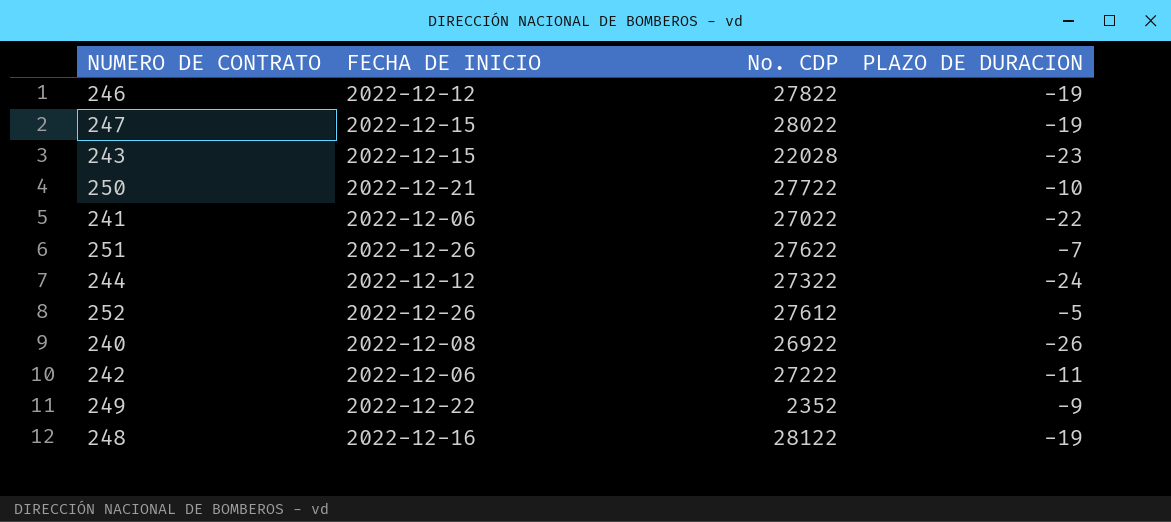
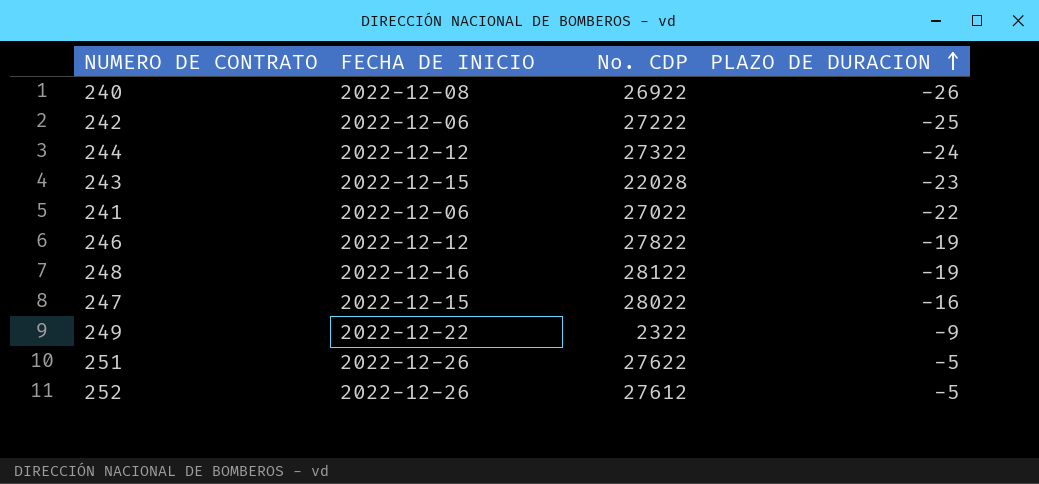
row order: none -> PLAZO DE DURACION ascending
row 250: 2022-12-21 | 27722 | -10 -> none
242 | PLAZO DE DURACION: -11 -> -25
247 | PLAZO DE DURACION: -19 -> -16
249 | No. CDP: 2352 -> 2322
251 | PLAZO DE DURACION: -7 -> -5

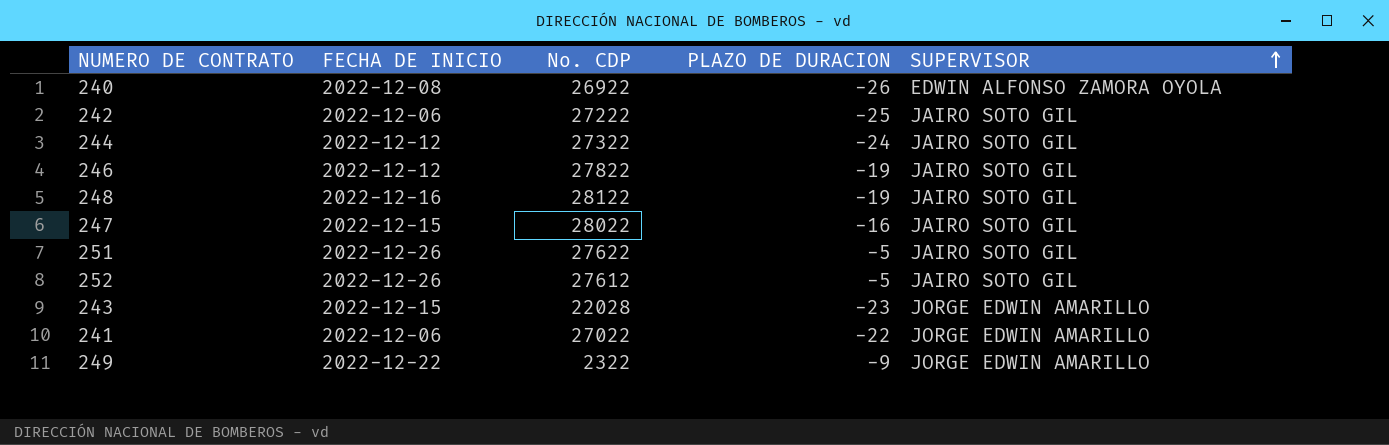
row order: PLAZO DE DURACION ascending -> SUPERVISOR ascending
column SUPERVISOR | position: none -> 5

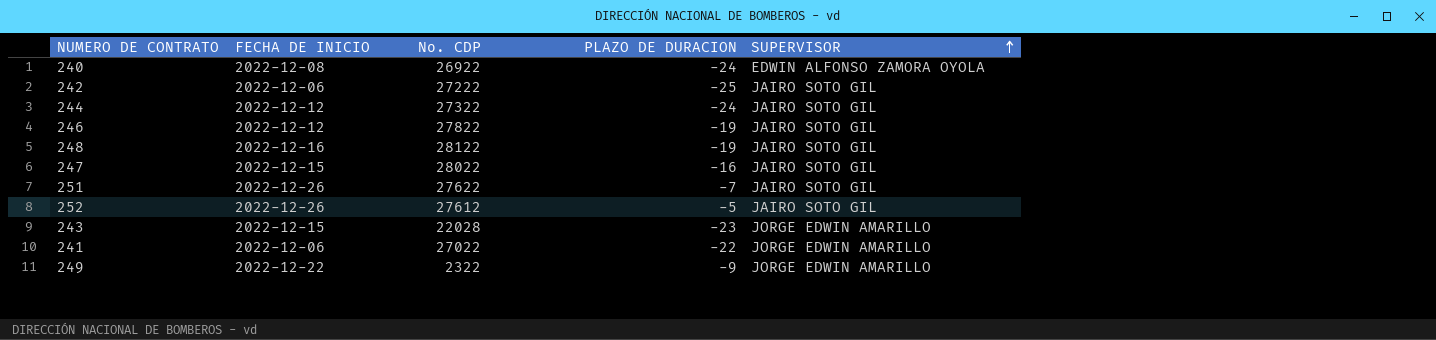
240 | PLAZO DE DURACION: -26 -> -24
251 | PLAZO DE DURACION: -5 -> -7

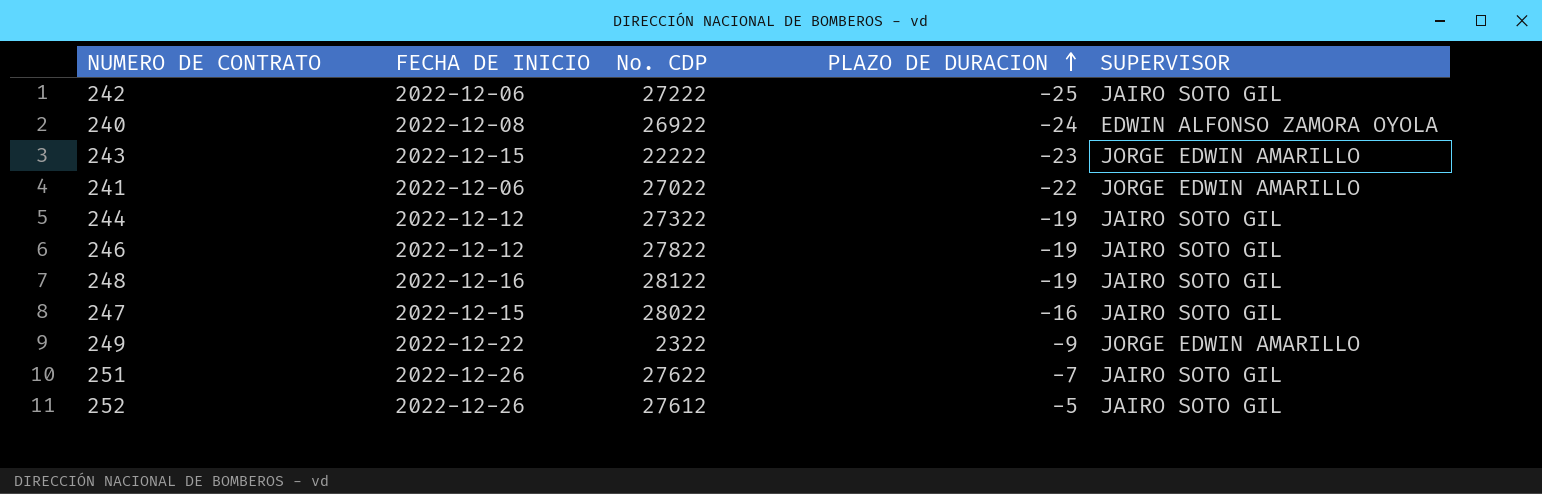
row order: SUPERVISOR ascending -> PLAZO DE DURACION ascending
243 | No. CDP: 22028 -> 22222
244 | PLAZO DE DURACION: -24 -> -19

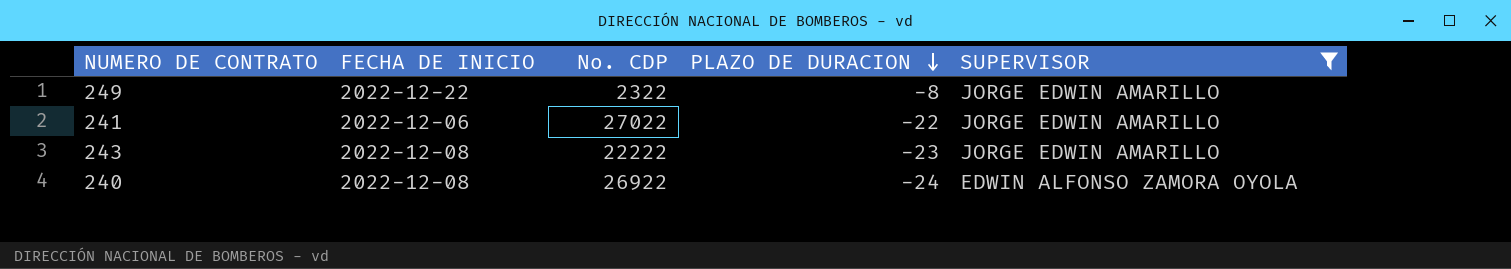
filter: none -> SUPERVISOR != JAIRO SOTO GIL
row order: PLAZO DE DURACION ascending -> PLAZO DE DURACION descending
249 | PLAZO DE DURACION: -9 -> -8
243 | FECHA DE INICIO: 2022-12-15 -> 2022-12-08

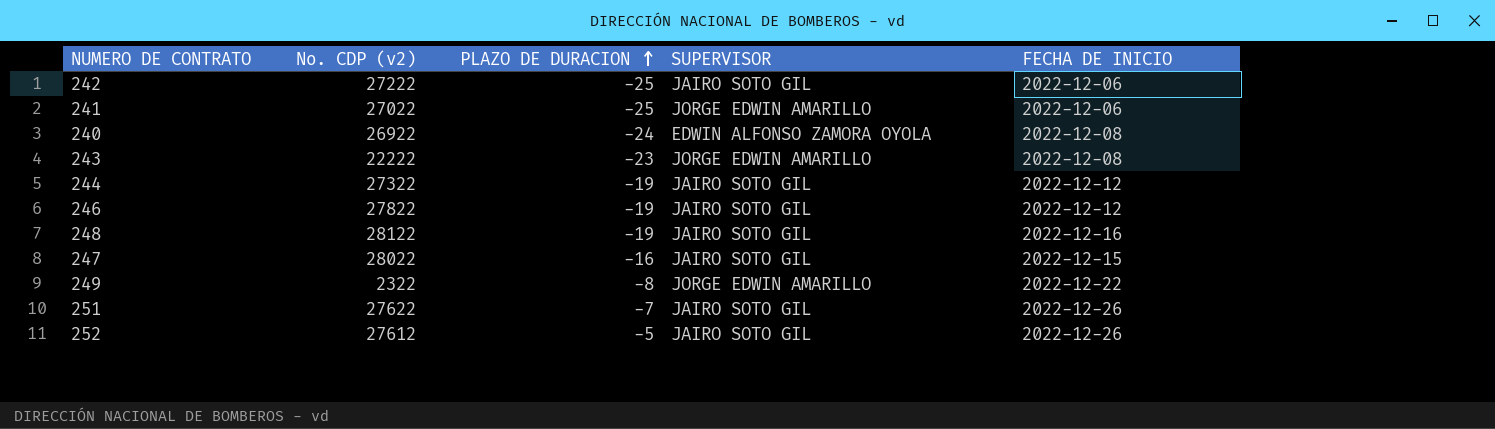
filter: SUPERVISOR != JAIRO SOTO GIL -> none
row order: PLAZO DE DURACION descending -> PLAZO DE DURACION ascending
column name: No. CDP -> No. CDP (v2)
column FECHA DE INICIO | position: 2 -> 5
241 | PLAZO DE DURACION: -22 -> -25

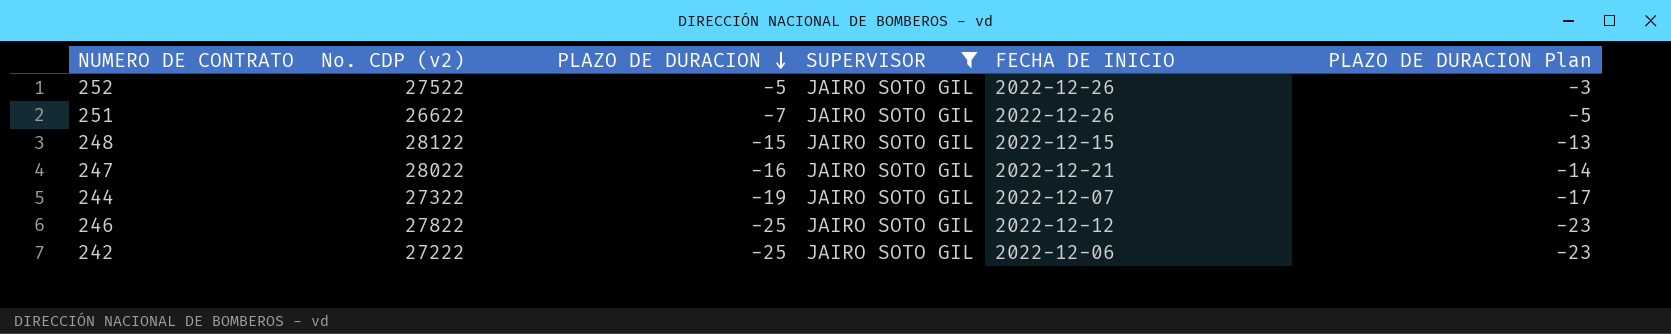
filter: none -> SUPERVISOR = JAIRO SOTO GIL
row order: PLAZO DE DURACION ascending -> PLAZO DE DURACION descending
column PLAZO DE DURACION Plan | formula: none -> [PLAZO DE DURACION] + 2
252 | No. CDP (v2): 27612 -> 27522
251 | No. CDP (v2): 27622 -> 26622
248 | PLAZO DE DURACION: -19 -> -15
248 | FECHA DE INICIO: 2022-12-16 -> 2022-12-15
247 | FECHA DE INICIO: 2022-12-15 -> 2022-12-21
244 | FECHA DE INICIO: 2022-12-12 -> 2022-12-07
246 | PLAZO DE DURACION: -19 -> -25

